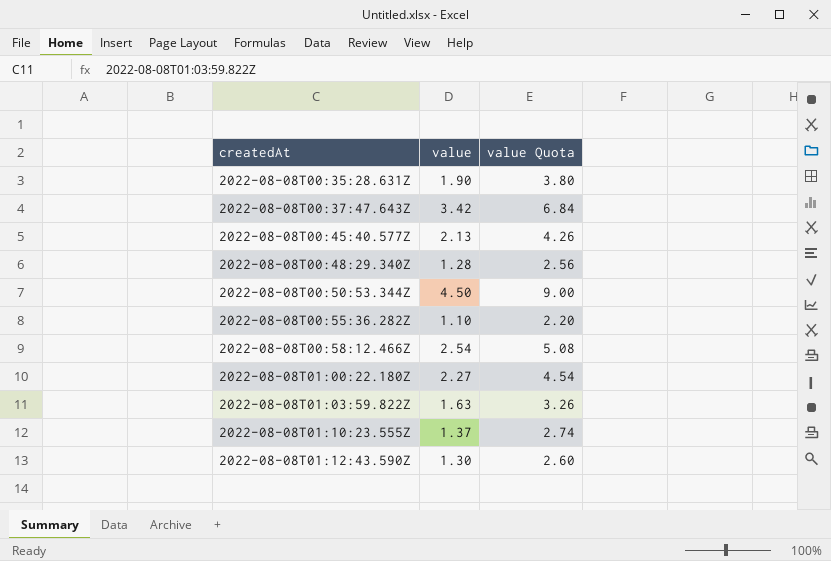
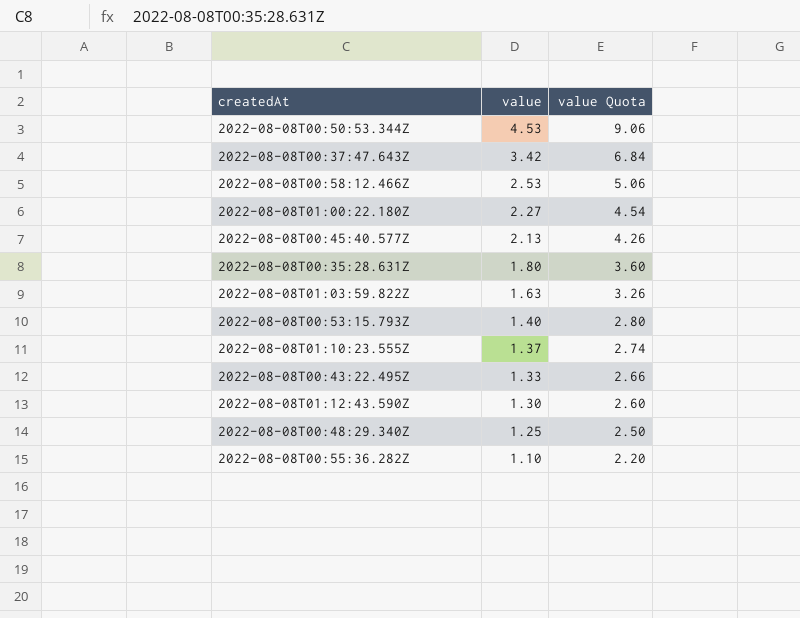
row order: createdAt ascending -> value descending
2022-08-08T00:50:53.344Z | value: 4.50 -> 4.53
2022-08-08T00:50:53.344Z | value Quota: 9.00 -> 9.06
2022-08-08T00:58:12.466Z | value: 2.54 -> 2.53
2022-08-08T00:58:12.466Z | value Quota: 5.08 -> 5.06
2022-08-08T00:35:28.631Z | value: 1.90 -> 1.80
2022-08-08T00:35:28.631Z | value Quota: 3.80 -> 3.60
row 2022-08-08T00:53:15.793Z: none -> 1.40 | 2.80
row 2022-08-08T00:43:22.495Z: none -> 1.33 | 2.66
2022-08-08T00:48:29.340Z | value: 1.28 -> 1.25
2022-08-08T00:48:29.340Z | value Quota: 2.56 -> 2.50

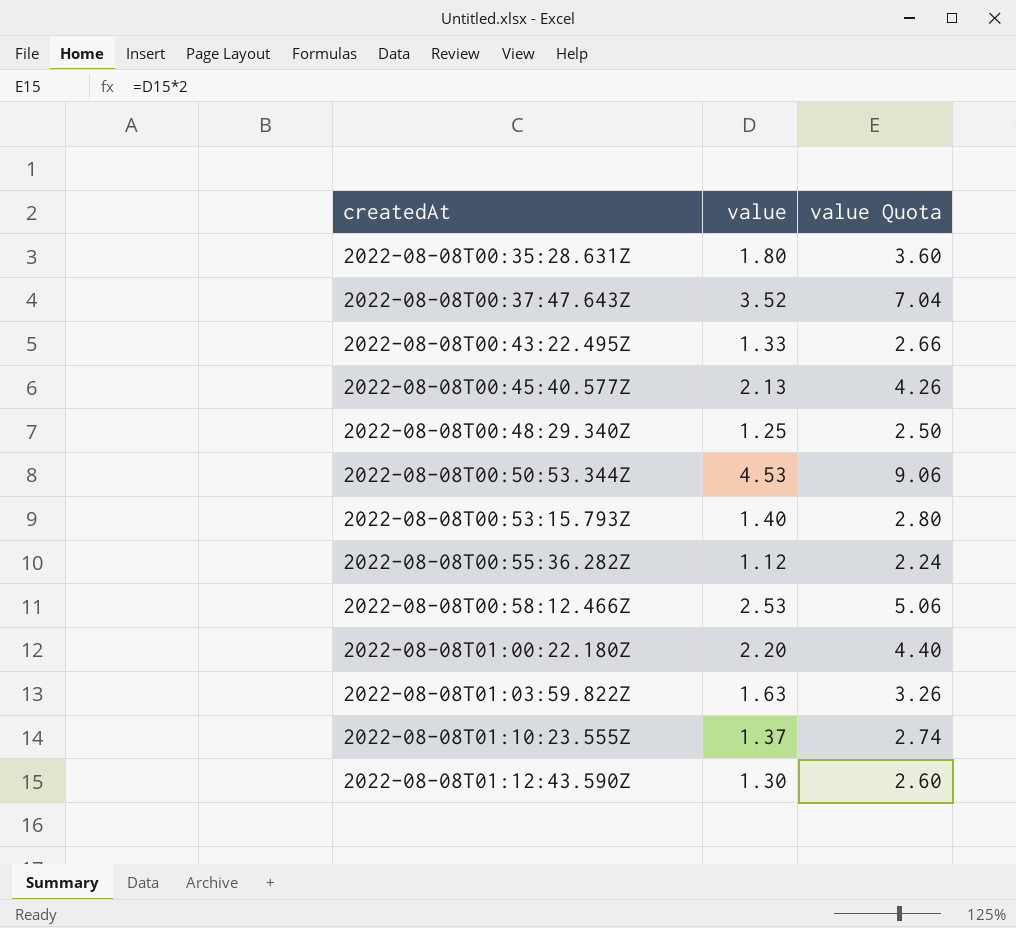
row order: value descending -> createdAt ascending
2022-08-08T00:37:47.643Z | value: 3.42 -> 3.52
2022-08-08T00:37:47.643Z | value Quota: 6.84 -> 7.04
2022-08-08T00:55:36.282Z | value: 1.10 -> 1.12
2022-08-08T00:55:36.282Z | value Quota: 2.20 -> 2.24
2022-08-08T01:00:22.180Z | value: 2.27 -> 2.20
2022-08-08T01:00:22.180Z | value Quota: 4.54 -> 4.40

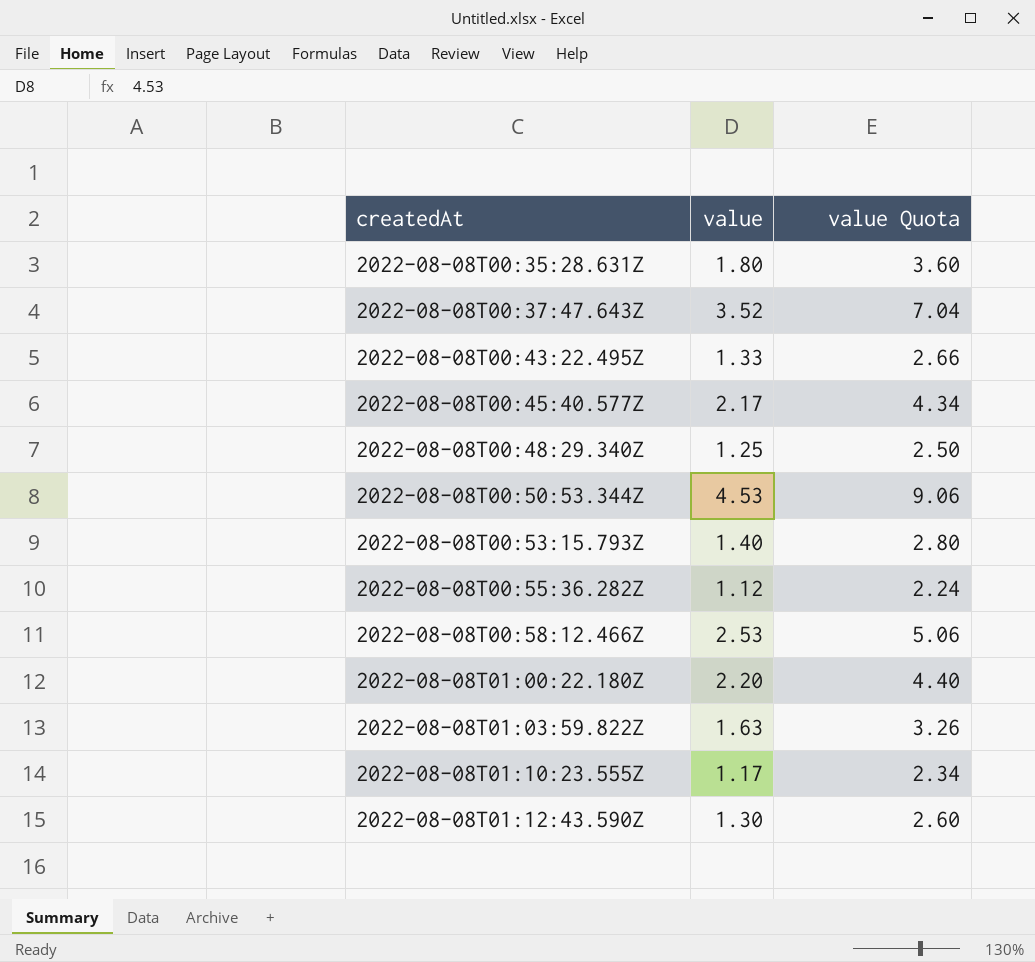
2022-08-08T00:45:40.577Z | value: 2.13 -> 2.17
2022-08-08T00:45:40.577Z | value Quota: 4.26 -> 4.34
2022-08-08T01:10:23.555Z | value: 1.37 -> 1.17
2022-08-08T01:10:23.555Z | value Quota: 2.74 -> 2.34

